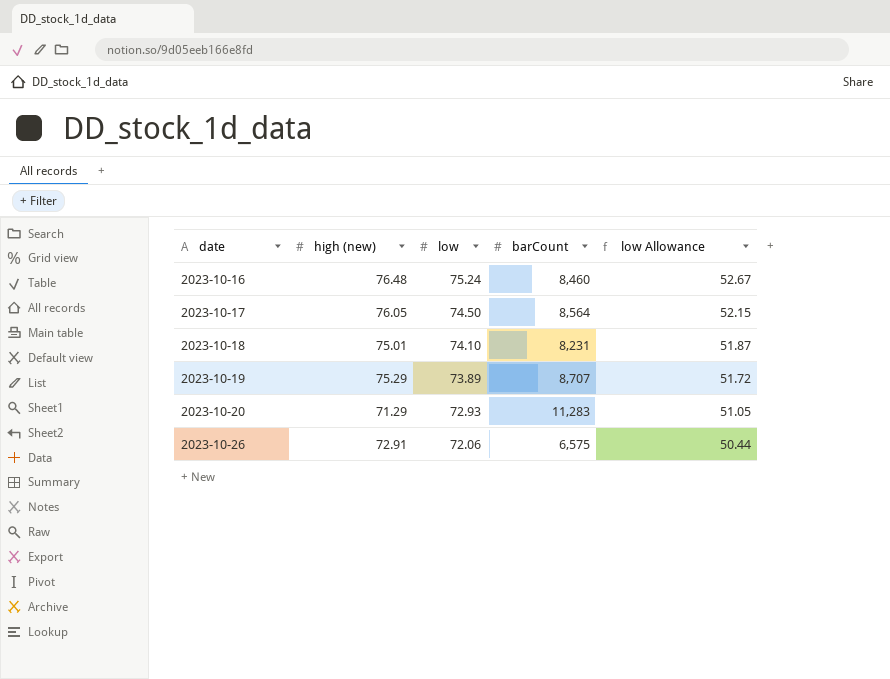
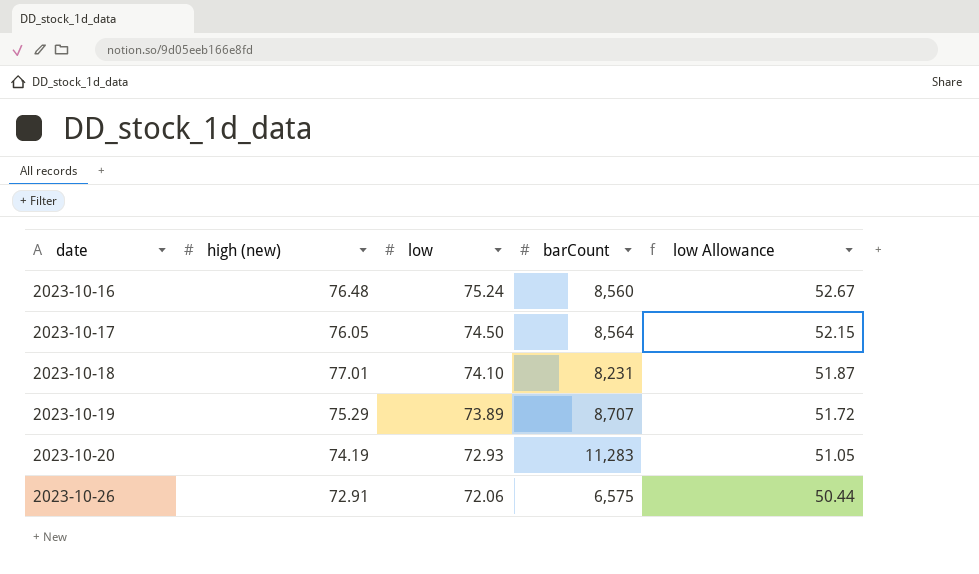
2023-10-16 | barCount: 8,460 -> 8,560
2023-10-18 | high (new): 75.01 -> 77.01
2023-10-20 | high (new): 71.29 -> 74.19

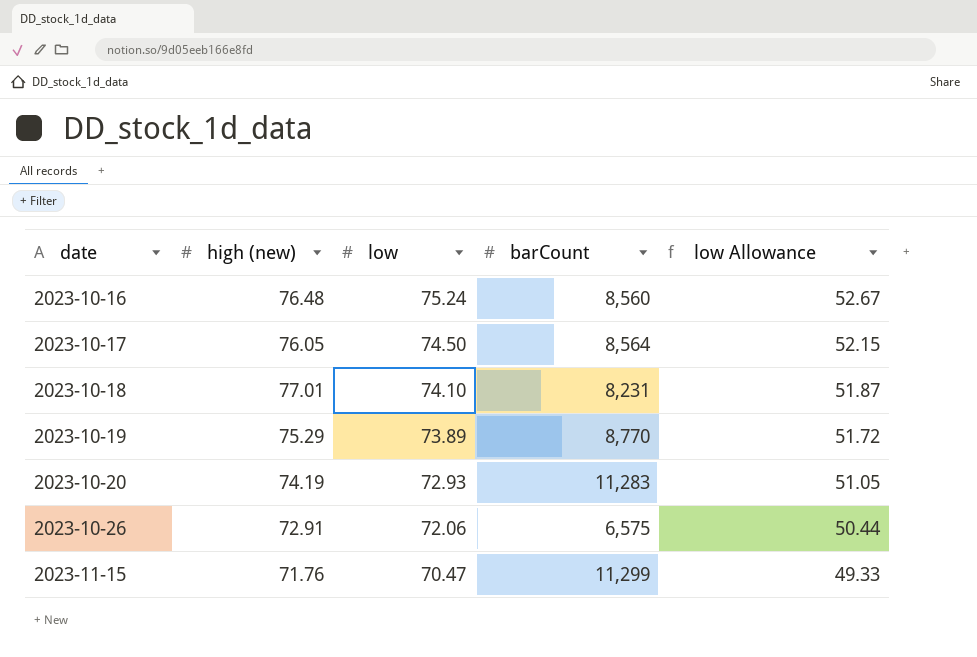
2023-10-19 | barCount: 8,707 -> 8,770
row 2023-11-15: none -> 71.76 | 70.47 | 11,299 | 49.33

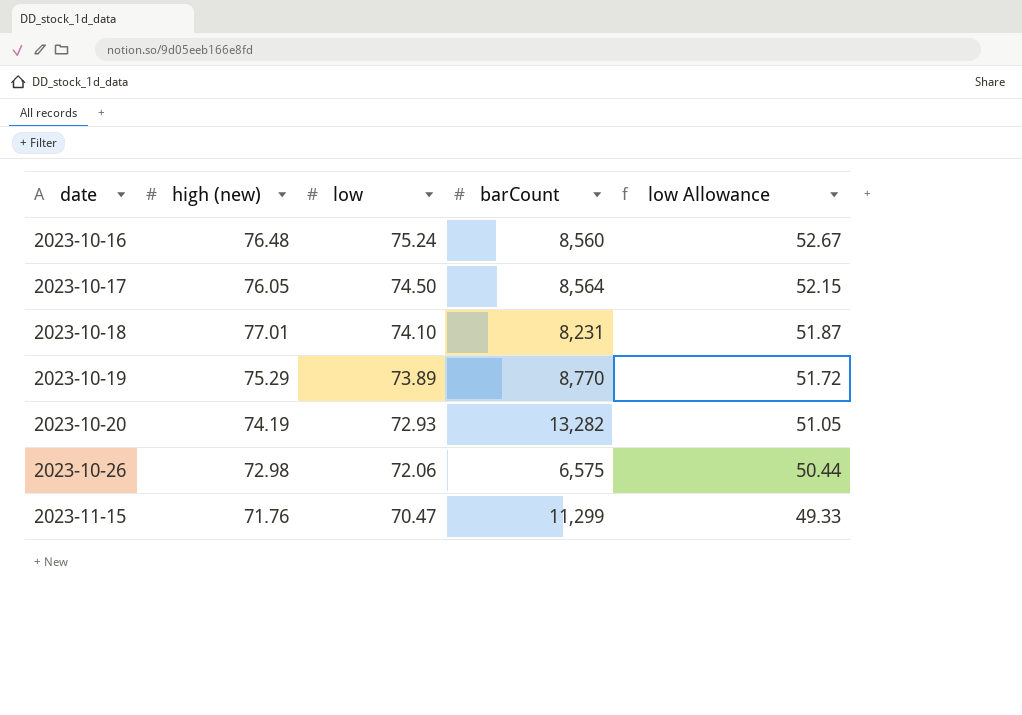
2023-10-20 | barCount: 11,283 -> 13,282
2023-10-26 | high (new): 72.91 -> 72.98

